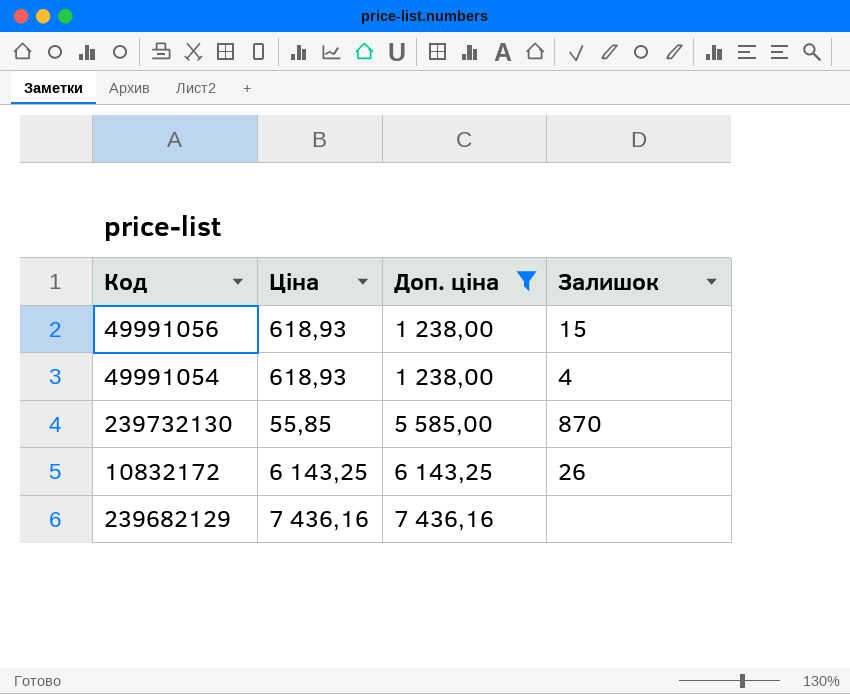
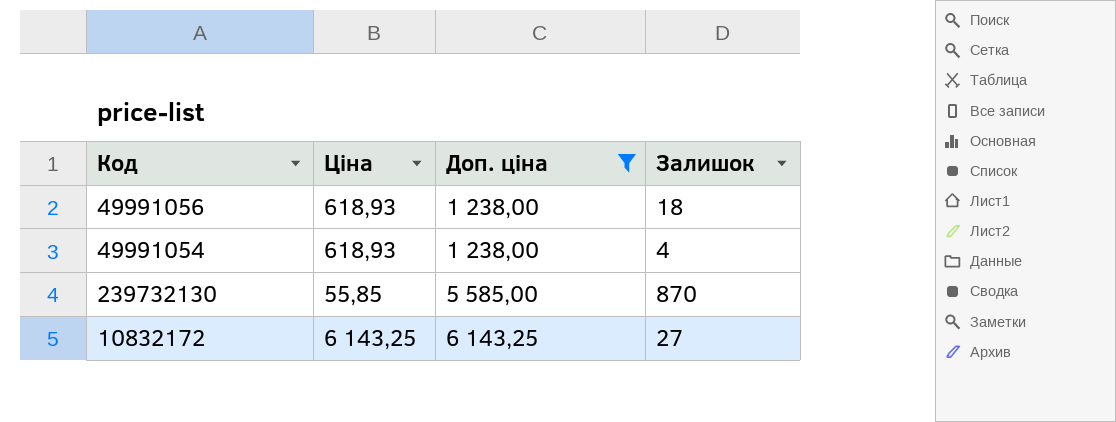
row 239682129: 7 436,16 | 7 436,16 | none -> none
49991056 | Залишок: 15 -> 18
10832172 | Залишок: 26 -> 27

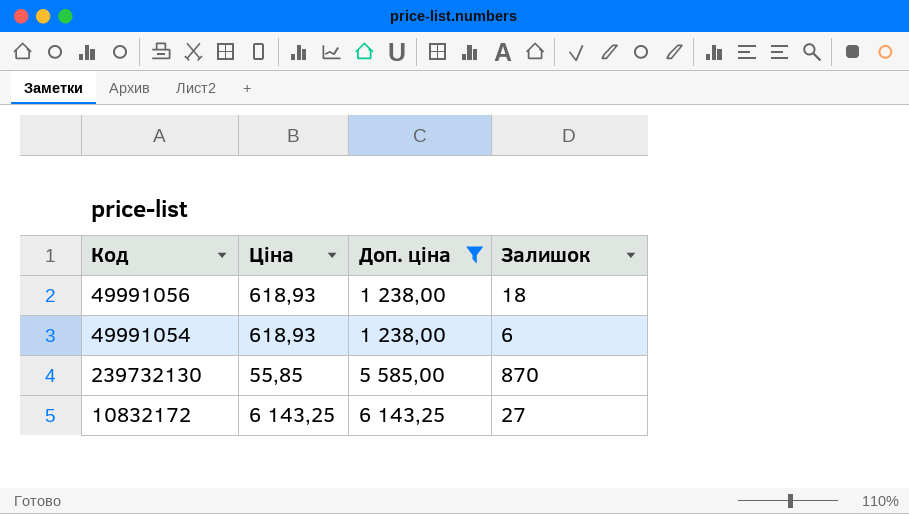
49991054 | Залишок: 4 -> 6

